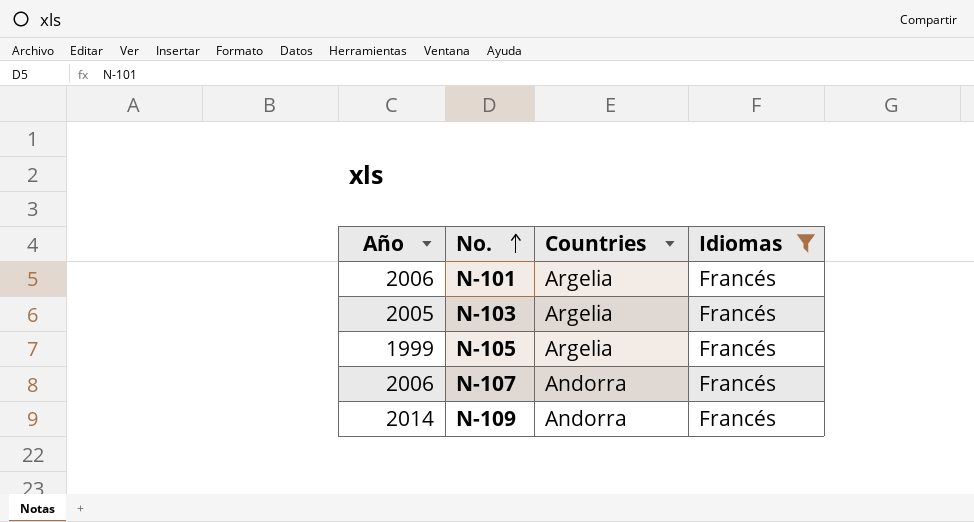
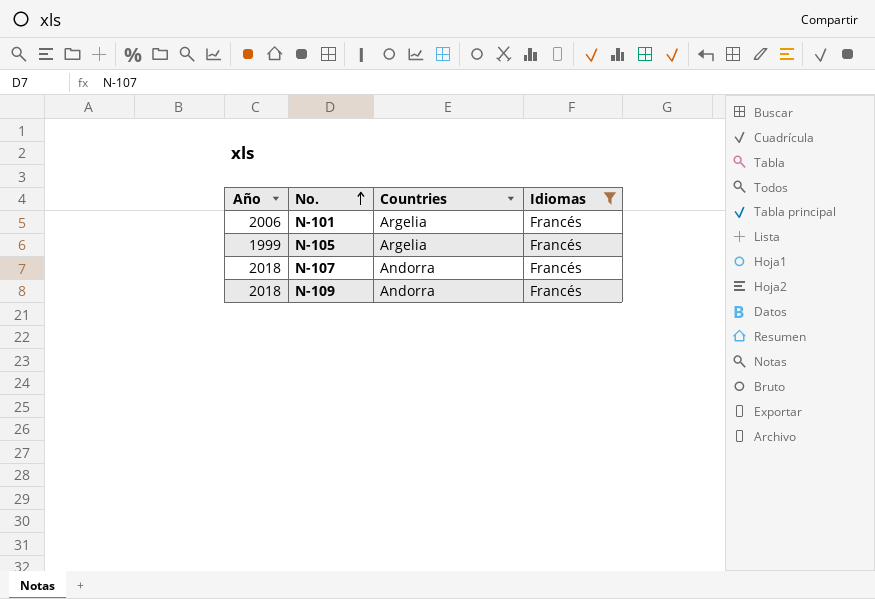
row N-103: 2005 | Argelia | Francés -> none
N-107 | Año: 2006 -> 2018
N-109 | Año: 2014 -> 2018

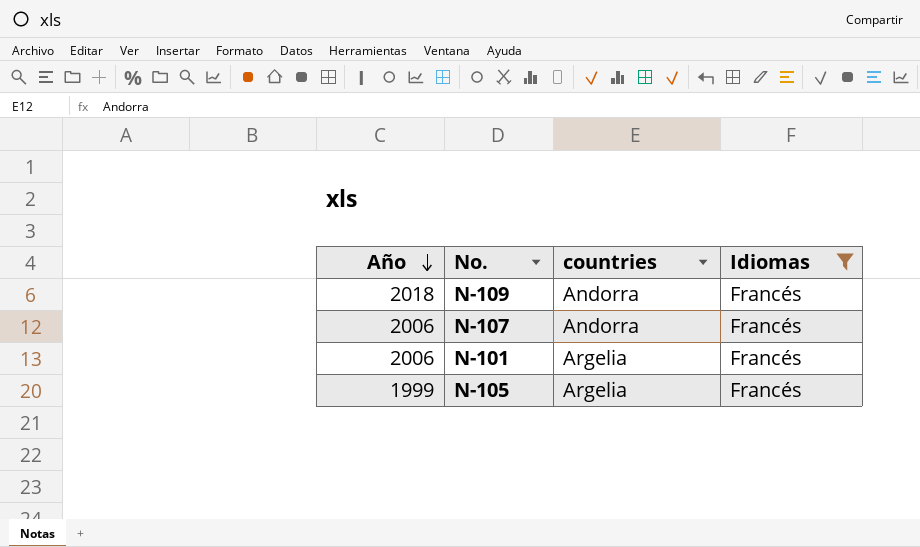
row order: No. ascending -> Año descending
column name: Countries -> countries
N-107 | Año: 2018 -> 2006

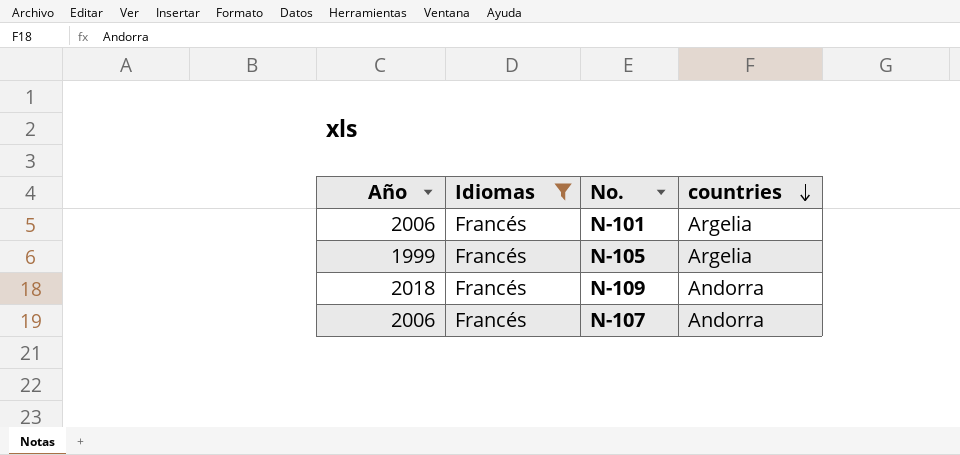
row order: Año descending -> countries descending
column Idiomas | position: 4 -> 2

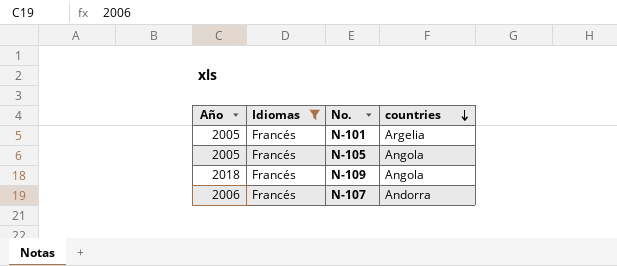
N-101 | Año: 2006 -> 2005
N-105 | Año: 1999 -> 2005
N-105 | countries: Argelia -> Angola
N-109 | countries: Andorra -> Angola

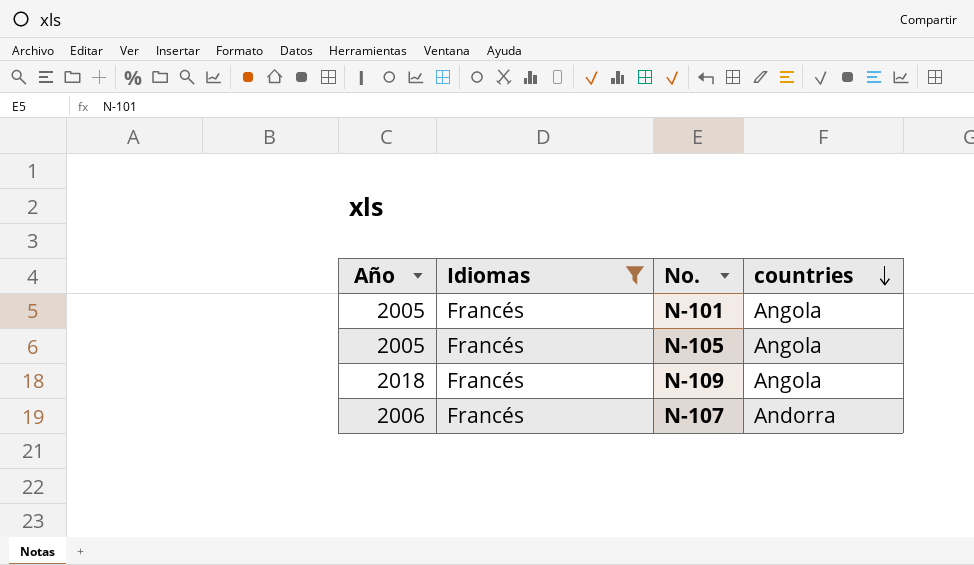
N-101 | countries: Argelia -> Angola

